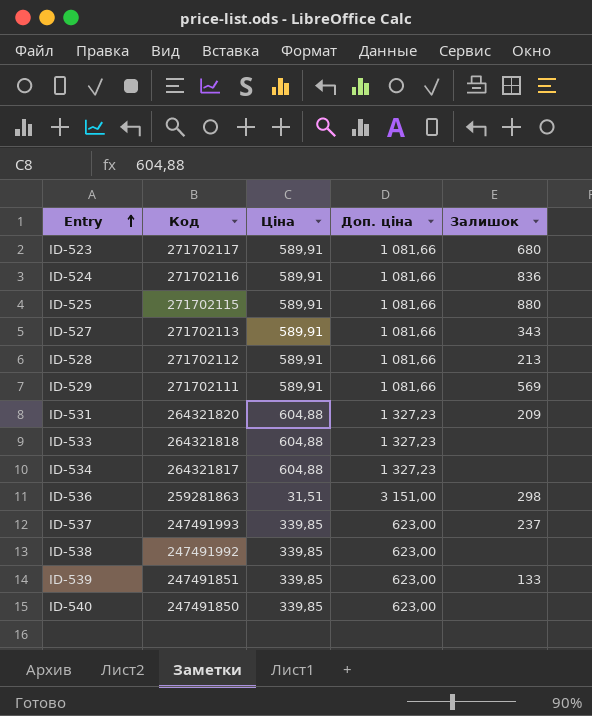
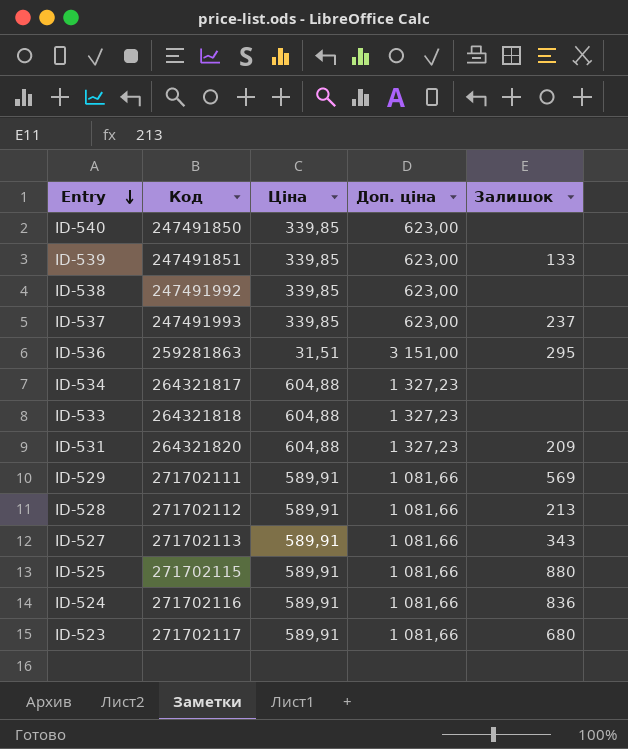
row order: Entry ascending -> Entry descending
ID-536 | Залишок: 298 -> 295

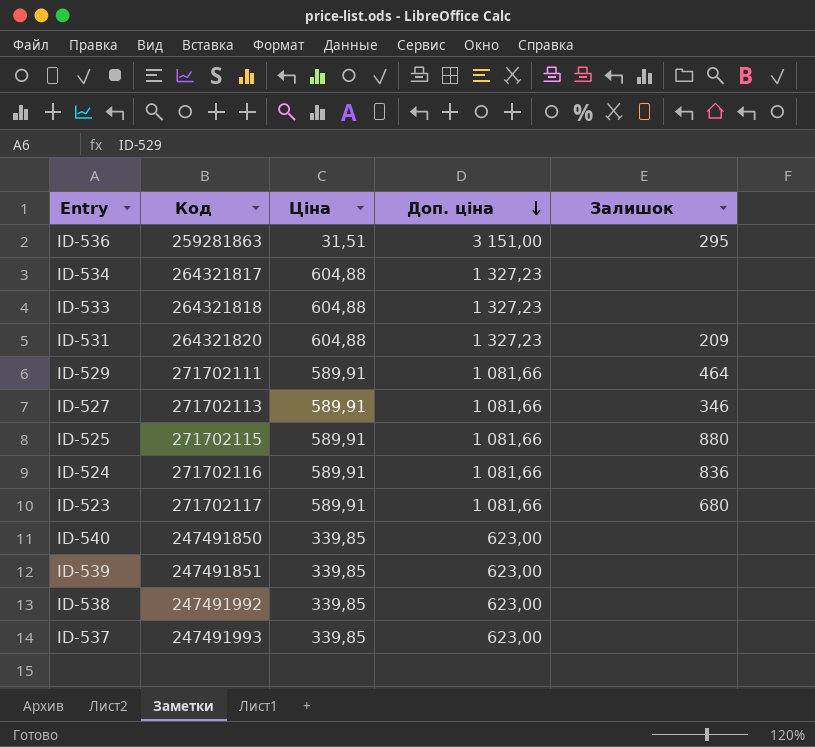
row order: Entry descending -> Доп. ціна descending
row ID-528: 271702112 | 589,91 | 1 081,66 | 213 -> none
ID-529 | Залишок: 569 -> 464
ID-527 | Залишок: 343 -> 346
ID-539 | Залишок: 133 -> none
ID-537 | Залишок: 237 -> none

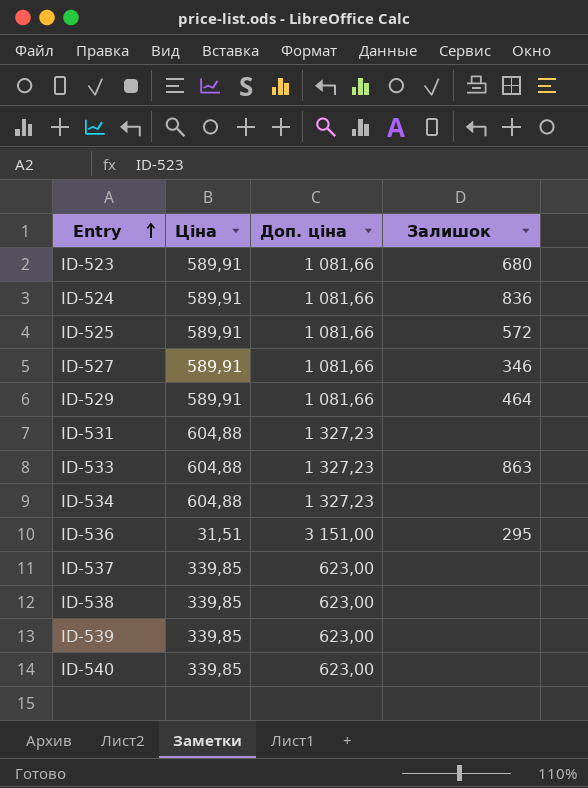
row order: Доп. ціна descending -> Entry ascending
column Код | position: 2 -> none
ID-525 | Залишок: 880 -> 572
ID-531 | Залишок: 209 -> none
ID-533 | Залишок: none -> 863

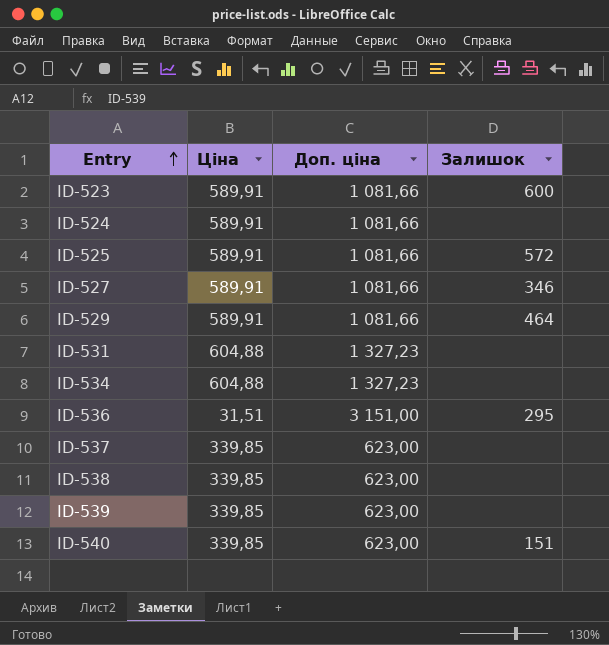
row ID-533: 604,88 | 1 327,23 | 863 -> none
ID-523 | Залишок: 680 -> 600
ID-524 | Залишок: 836 -> none
ID-540 | Залишок: none -> 151

